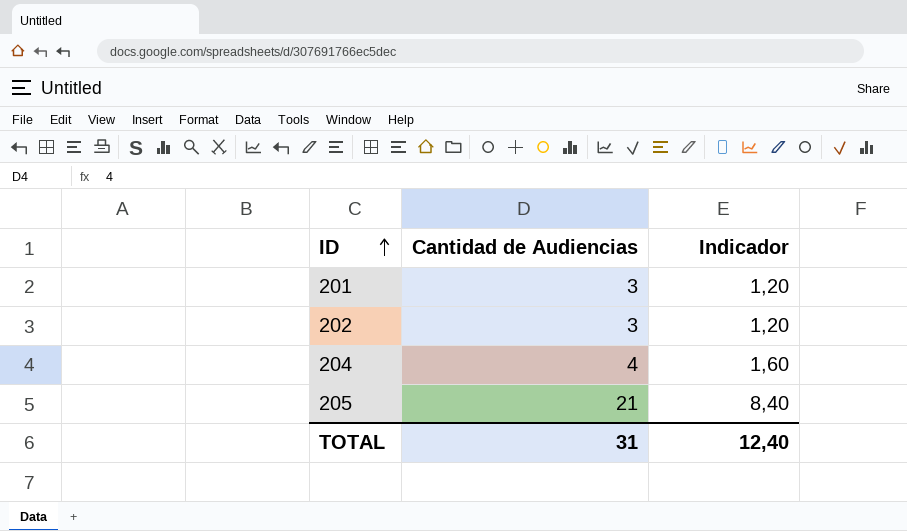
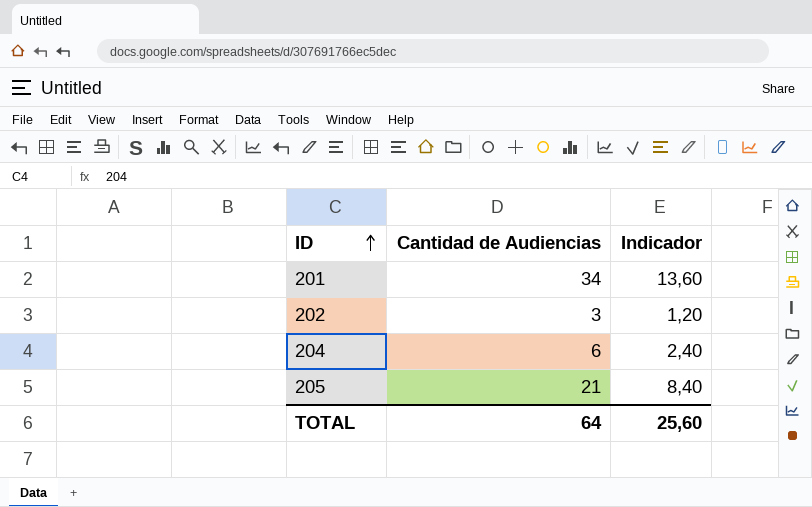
201 | Cantidad de Audiencias: 3 -> 34
201 | Indicador: 1,20 -> 13,60
204 | Cantidad de Audiencias: 4 -> 6
204 | Indicador: 1,60 -> 2,40
TOTAL | Cantidad de Audiencias: 31 -> 64
TOTAL | Indicador: 12,40 -> 25,60

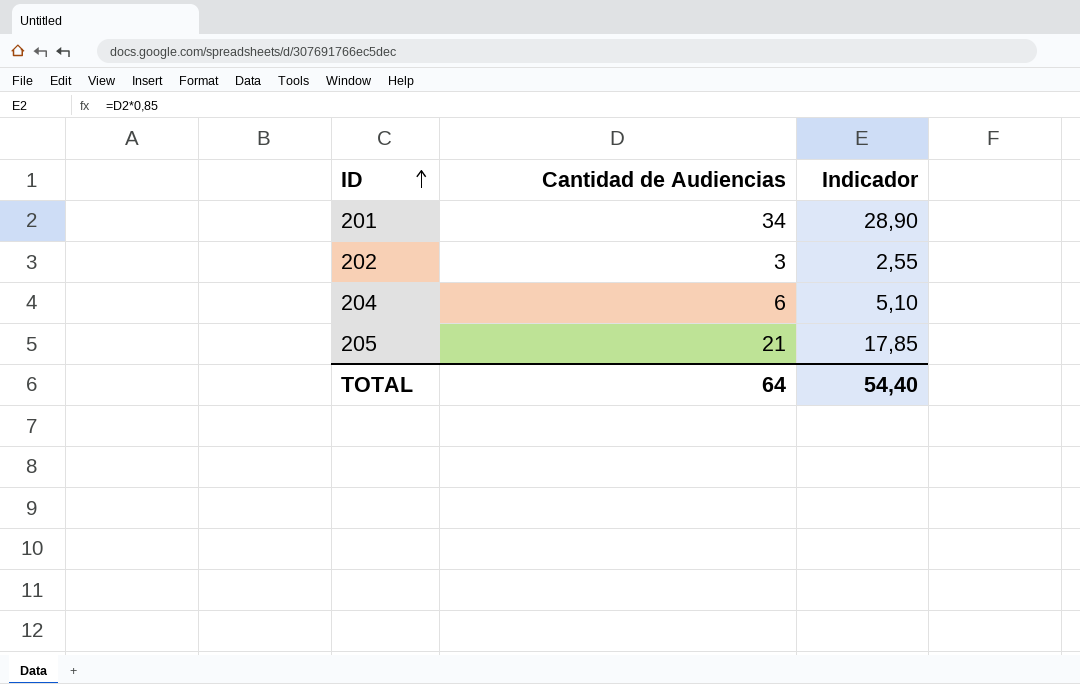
column Indicador | formula: [Cantidad de Audiencias] * 0,4 -> [Cantidad de Audiencias] * 0,85
TOTAL | Indicador: 25,60 -> 54,40

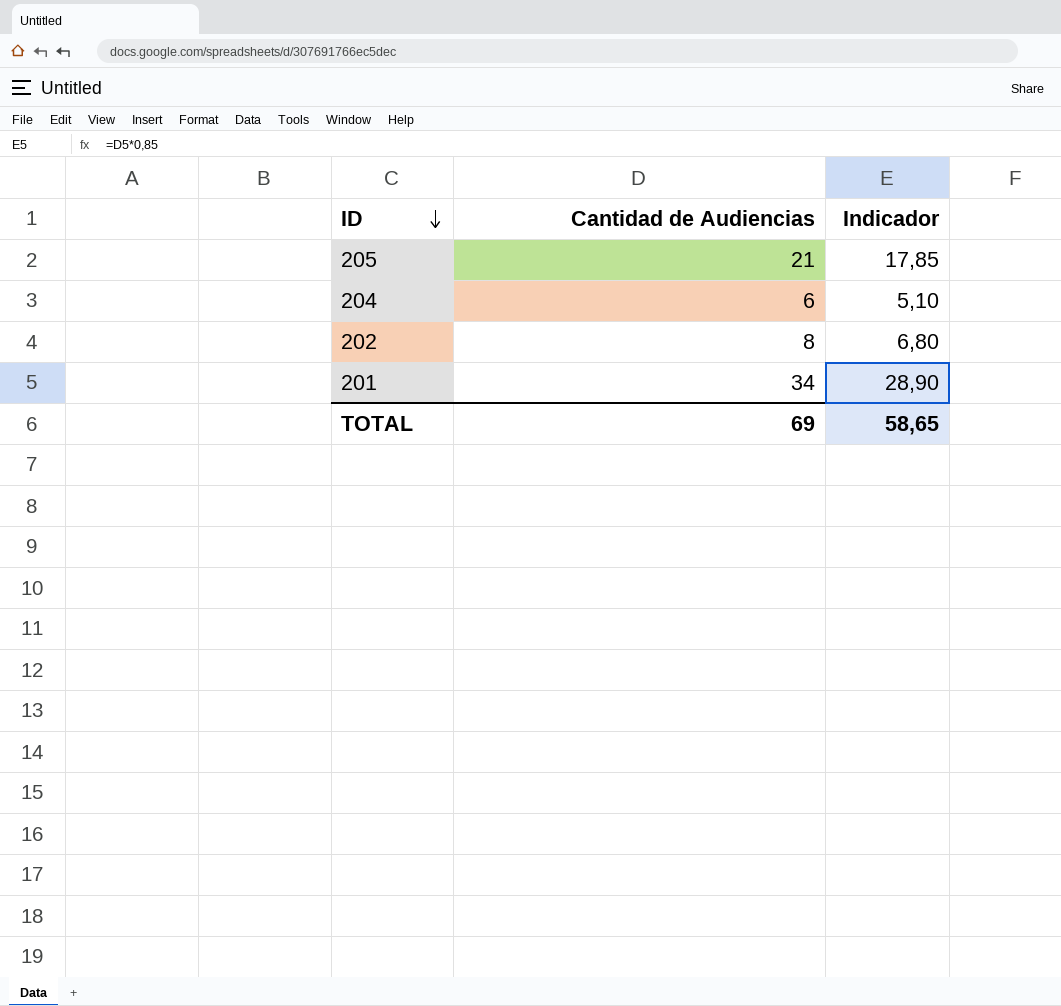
row order: ID ascending -> ID descending
202 | Cantidad de Audiencias: 3 -> 8
202 | Indicador: 2,55 -> 6,80
TOTAL | Cantidad de Audiencias: 64 -> 69
TOTAL | Indicador: 54,40 -> 58,65

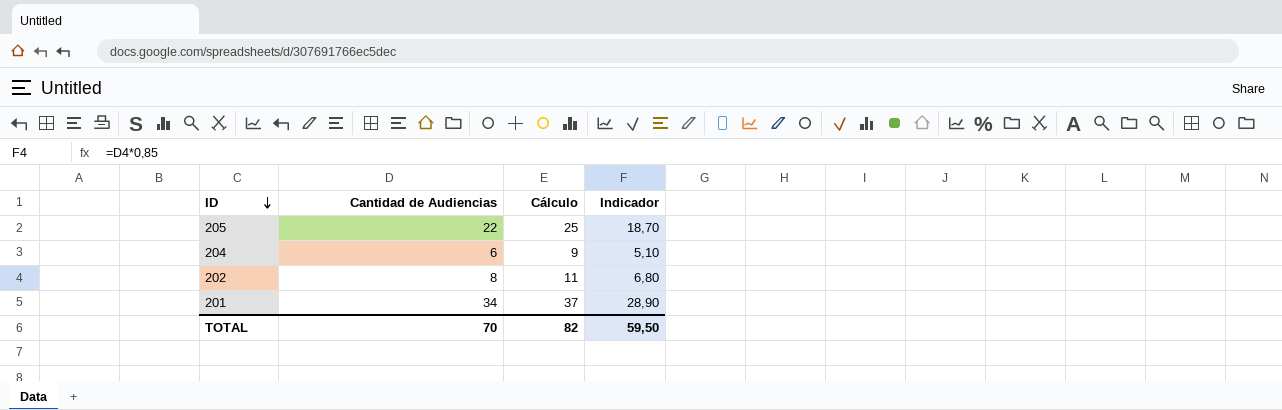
column Cálculo | formula: none -> [Cantidad de Audiencias] + 3
205 | Cantidad de Audiencias: 21 -> 22
205 | Indicador: 17,85 -> 18,70
TOTAL | Cantidad de Audiencias: 69 -> 70
TOTAL | Indicador: 58,65 -> 59,50

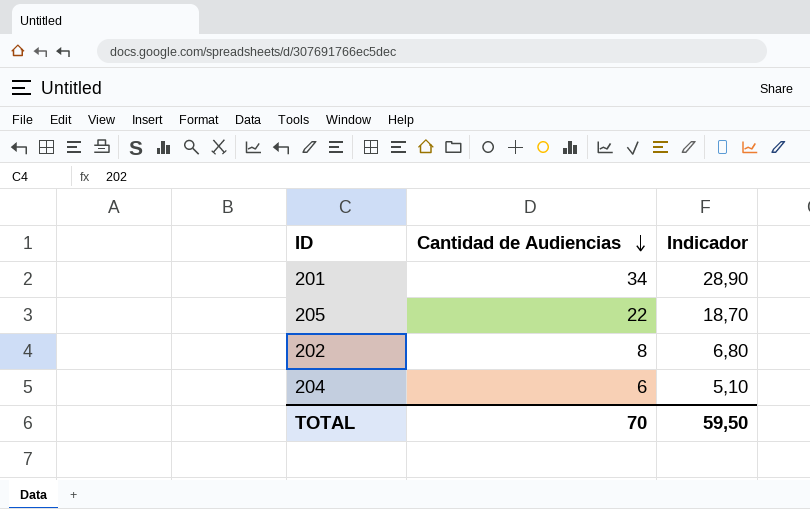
row order: ID descending -> Cantidad de Audiencias descending
column Cálculo | formula: [Cantidad de Audiencias] + 3 -> none

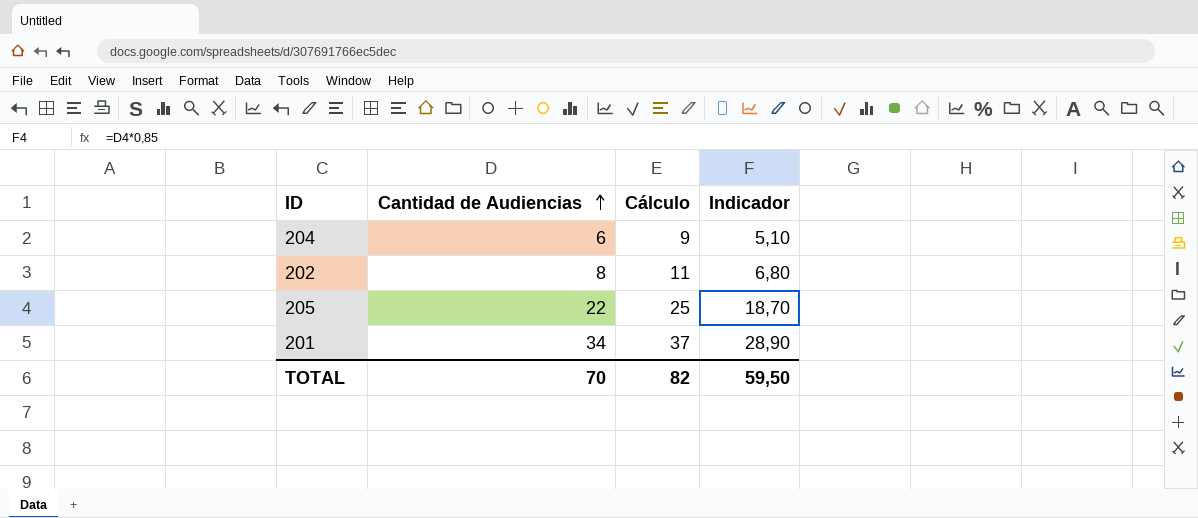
row order: Cantidad de Audiencias descending -> Cantidad de Audiencias ascending
column Cálculo | formula: none -> [Cantidad de Audiencias] + 3

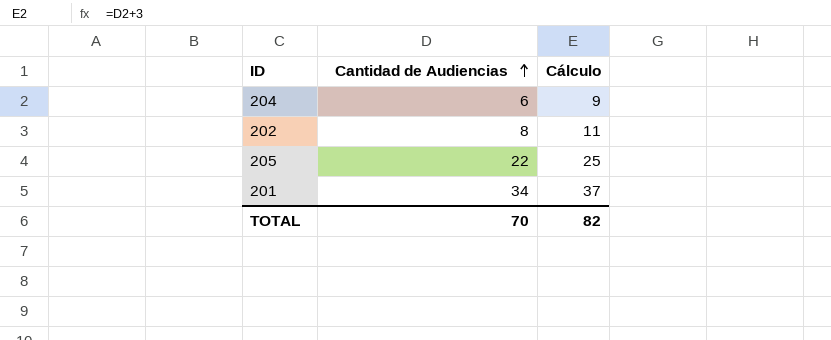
column Indicador | formula: [Cantidad de Audiencias] * 0,85 -> none

